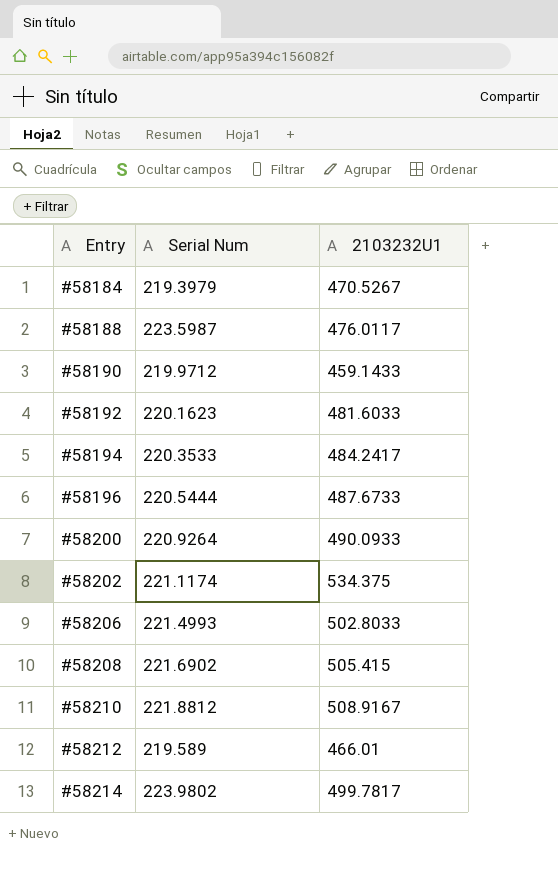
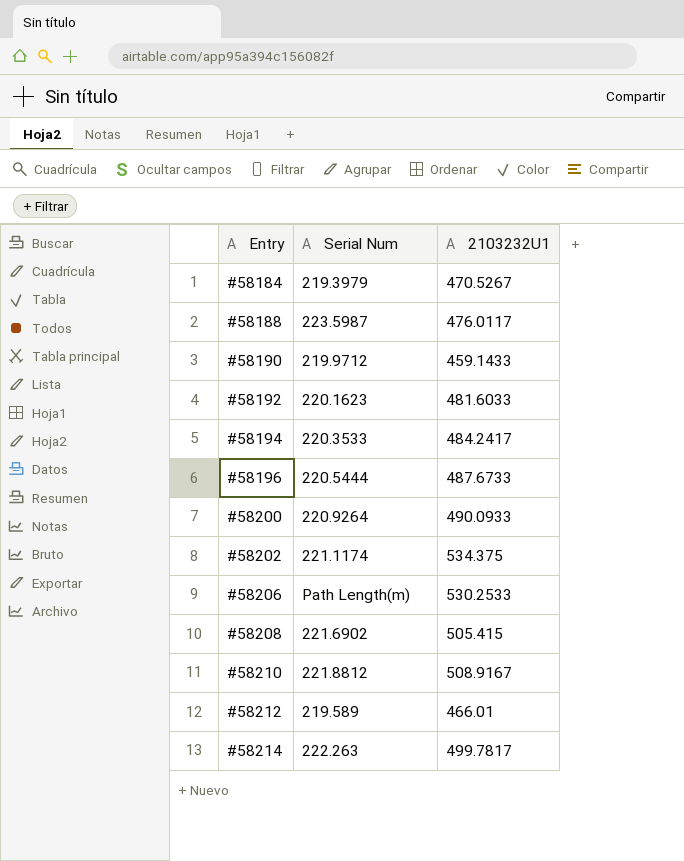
#58206 | Serial Num: 221.4993 -> Path Length(m)
#58206 | 2103232U1: 502.8033 -> 530.2533
#58214 | Serial Num: 223.9802 -> 222.263

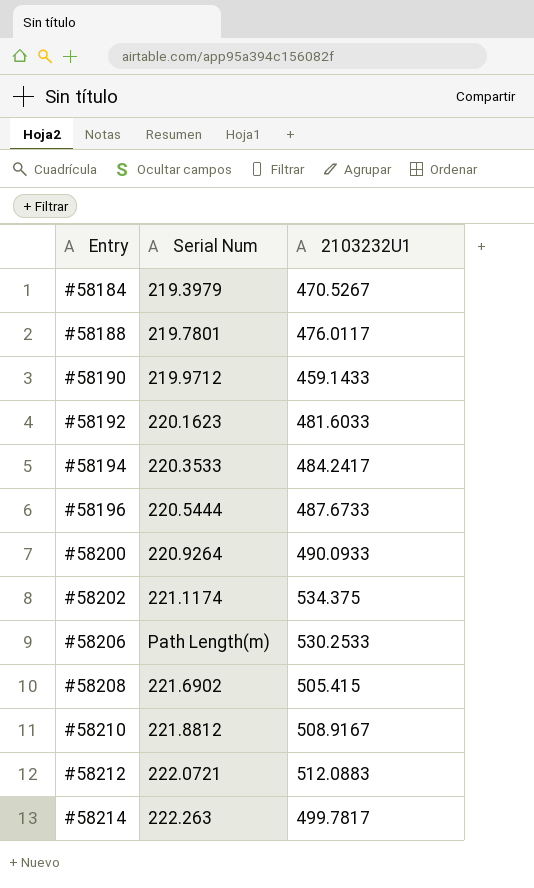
#58188 | Serial Num: 223.5987 -> 219.7801
#58212 | Serial Num: 219.589 -> 222.0721
#58212 | 2103232U1: 466.01 -> 512.0883

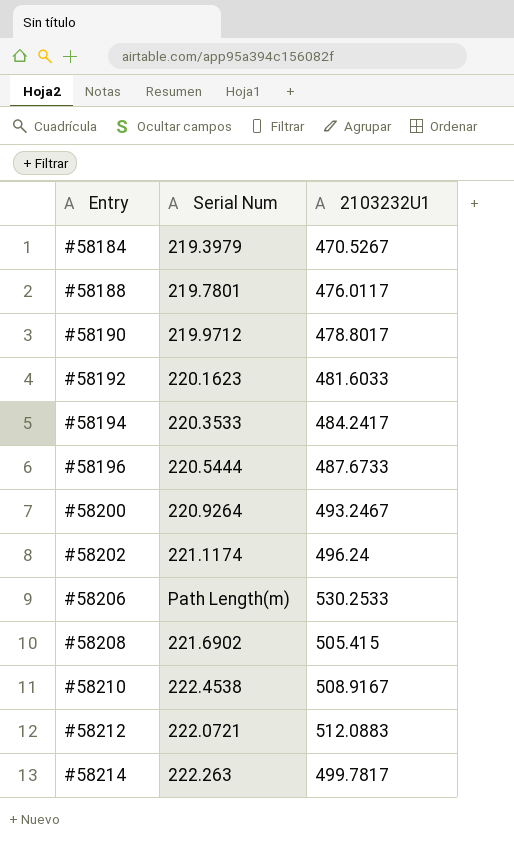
#58190 | 2103232U1: 459.1433 -> 478.8017
#58200 | 2103232U1: 490.0933 -> 493.2467
#58202 | 2103232U1: 534.375 -> 496.24
#58210 | Serial Num: 221.8812 -> 222.4538

